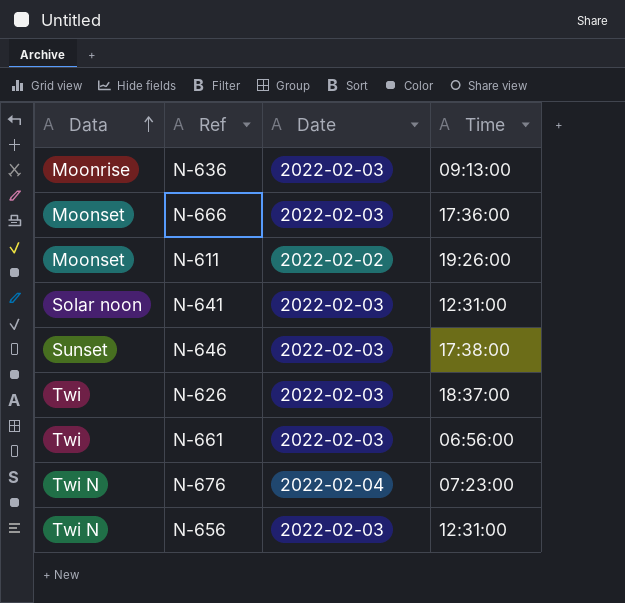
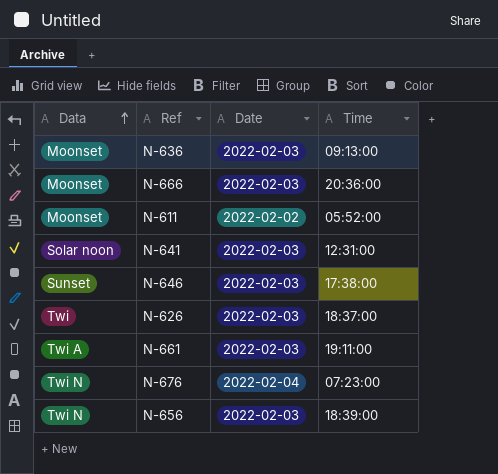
N-636 | Data: Moonrise -> Moonset
N-666 | Time: 17:36:00 -> 20:36:00
N-611 | Time: 19:26:00 -> 05:52:00
N-661 | Data: Twi -> Twi A
N-661 | Time: 06:56:00 -> 19:11:00
N-656 | Time: 12:31:00 -> 18:39:00

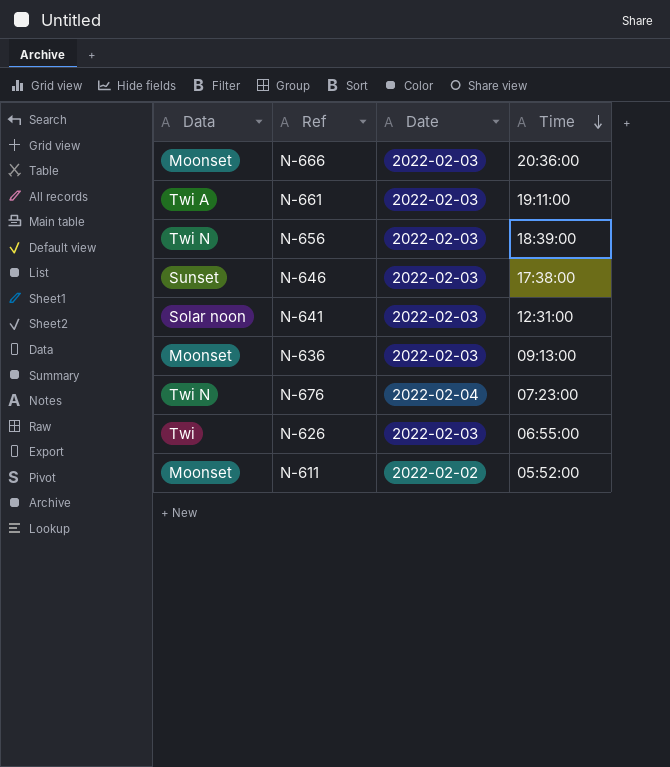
row order: Data ascending -> Time descending
N-626 | Time: 18:37:00 -> 06:55:00

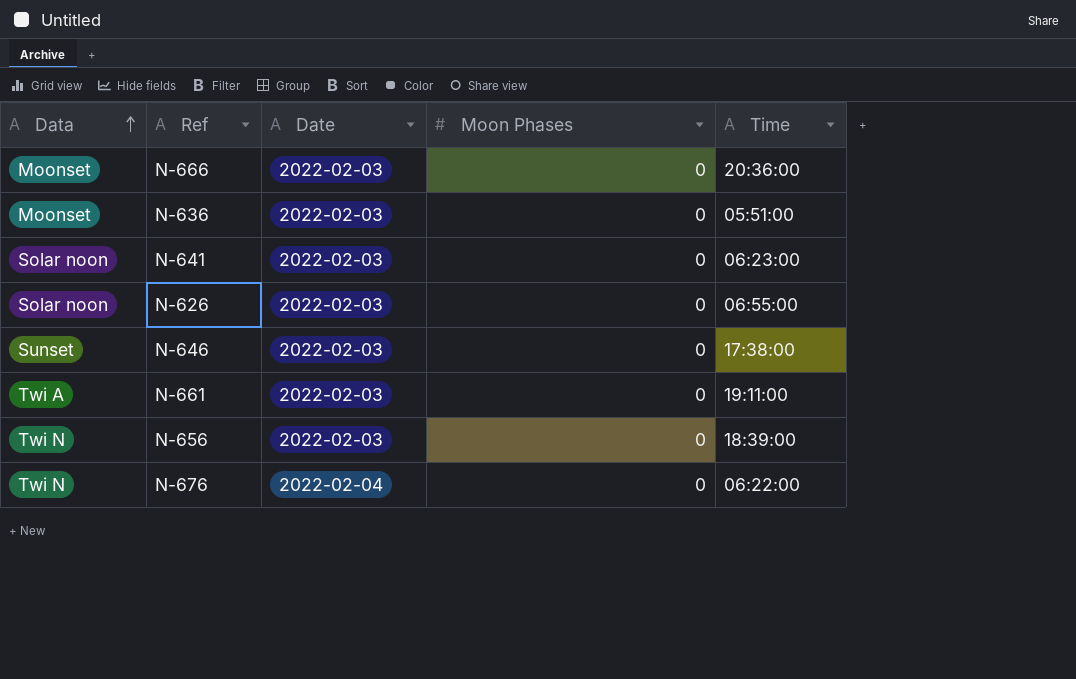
row order: Time descending -> Data ascending
column Moon Phases | position: none -> 4
row N-611: Moonset | 2022-02-02 | 05:52:00 -> none
N-636 | Time: 09:13:00 -> 05:51:00
N-641 | Time: 12:31:00 -> 06:23:00
N-626 | Data: Twi -> Solar noon
N-676 | Time: 07:23:00 -> 06:22:00

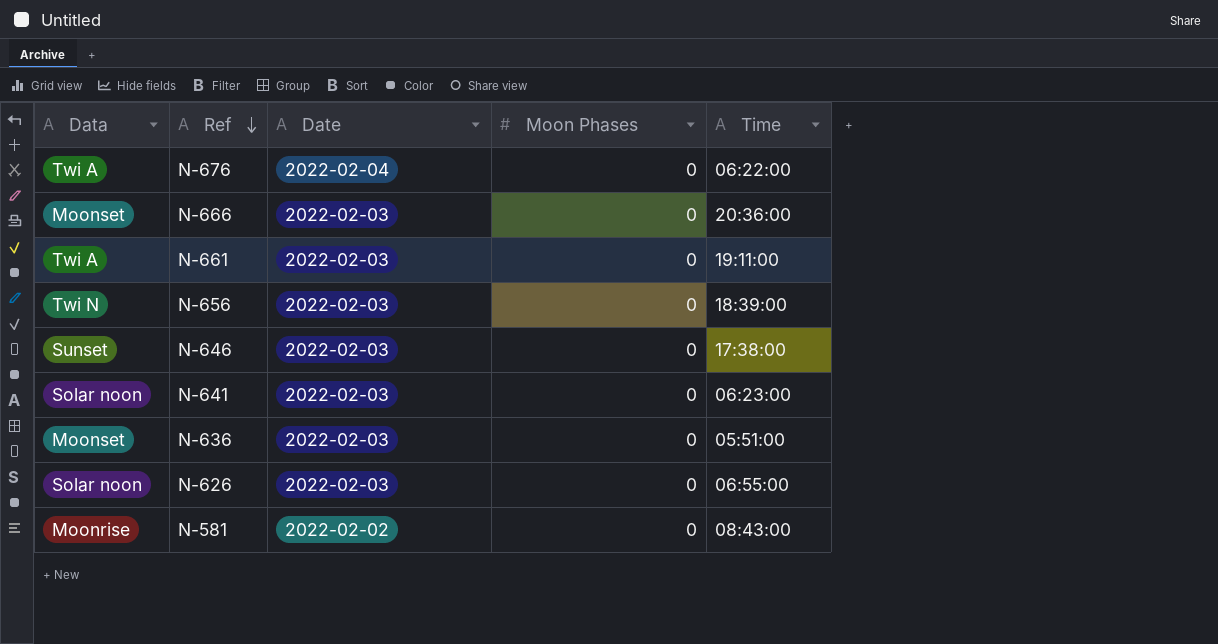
row order: Data ascending -> Ref descending
N-676 | Data: Twi N -> Twi A
row N-581: none -> Moonrise | 2022-02-02 | 0 | 08:43:00

